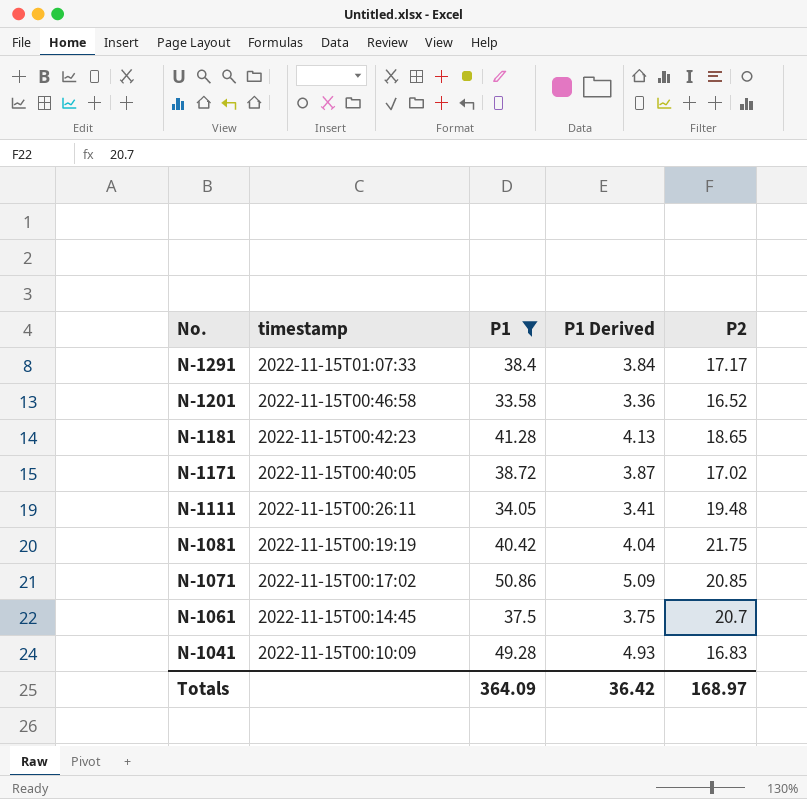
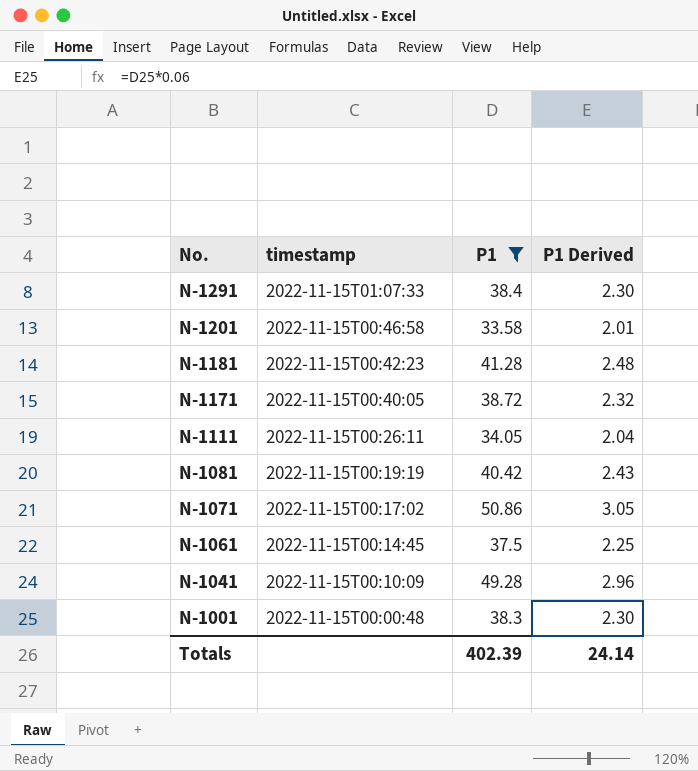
column P2 | position: 5 -> none
column P1 Derived | formula: [P1] * 0.1 -> [P1] * 0.06
row N-1001: none -> 2022-11-15T00:00:48 | 38.3 | 2.30
Totals | P1: 364.09 -> 402.39
Totals | P1 Derived: 36.42 -> 24.14

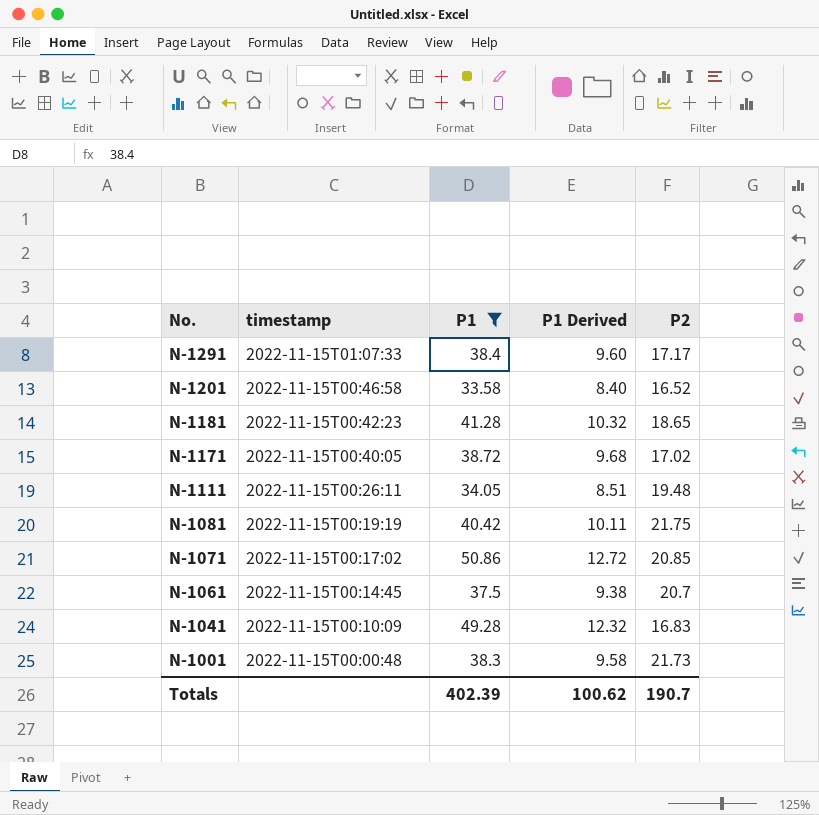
column P1 Derived | formula: [P1] * 0.06 -> [P1] * 0.25
column P2 | position: none -> 5
Totals | P1 Derived: 24.14 -> 100.62

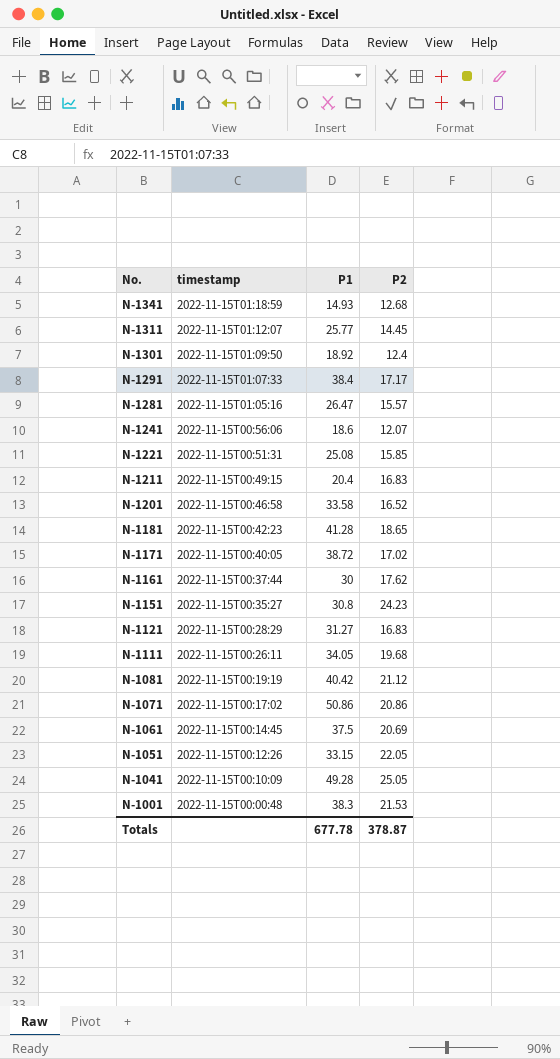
filter: P1 >= 33.58 -> none
column P1 Derived | formula: [P1] * 0.25 -> none
N-1111 | P2: 19.48 -> 19.68
N-1081 | P2: 21.75 -> 21.12
N-1071 | P2: 20.85 -> 20.86
N-1061 | P2: 20.7 -> 20.69
N-1041 | P2: 16.83 -> 25.05
N-1001 | P2: 21.73 -> 21.53
Totals | P1: 402.39 -> 677.78
Totals | P2: 190.7 -> 378.87

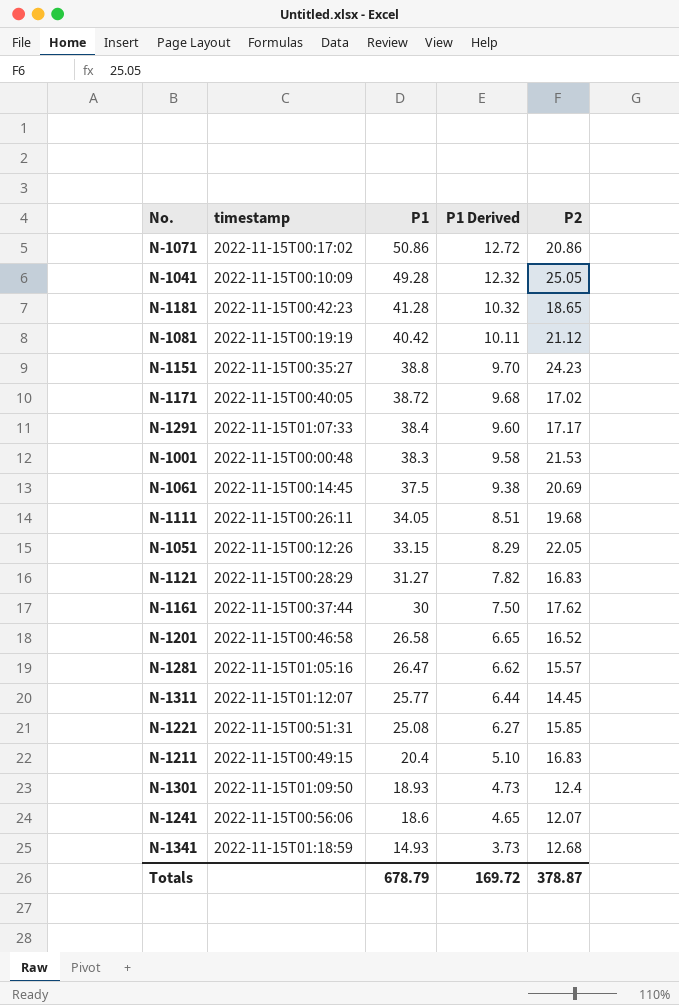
row order: No. descending -> P1 descending
column P1 Derived | formula: none -> [P1] * 0.25
N-1151 | P1: 30.8 -> 38.8
N-1201 | P1: 33.58 -> 26.58
N-1301 | P1: 18.92 -> 18.93
Totals | P1: 677.78 -> 678.79

